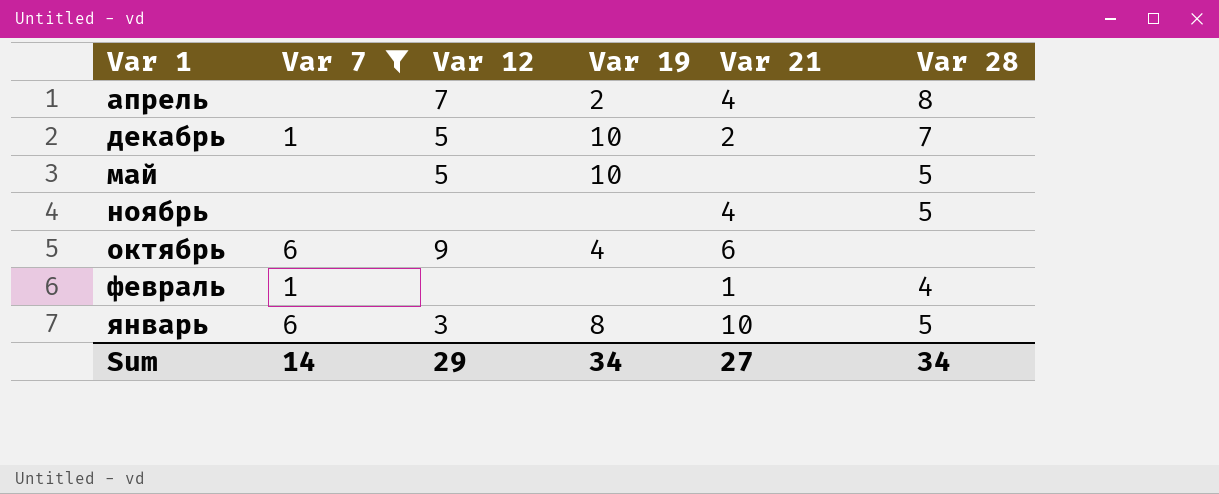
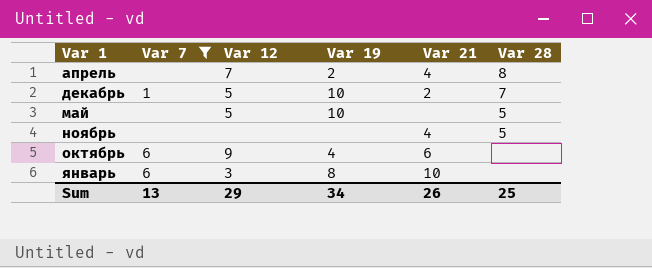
row февраль: 1 | none | none | 1 | 4 -> none
январь | Var 28: 5 -> none
Sum | Var 7: 14 -> 13
Sum | Var 21: 27 -> 26
Sum | Var 28: 34 -> 25

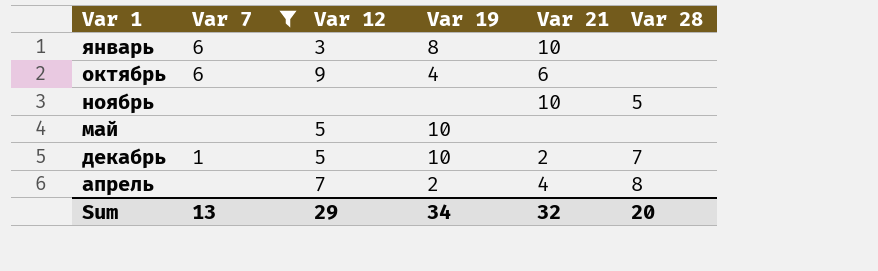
row order: Var 1 ascending -> Var 1 descending
ноябрь | Var 21: 4 -> 10
май | Var 28: 5 -> none
Sum | Var 21: 26 -> 32
Sum | Var 28: 25 -> 20

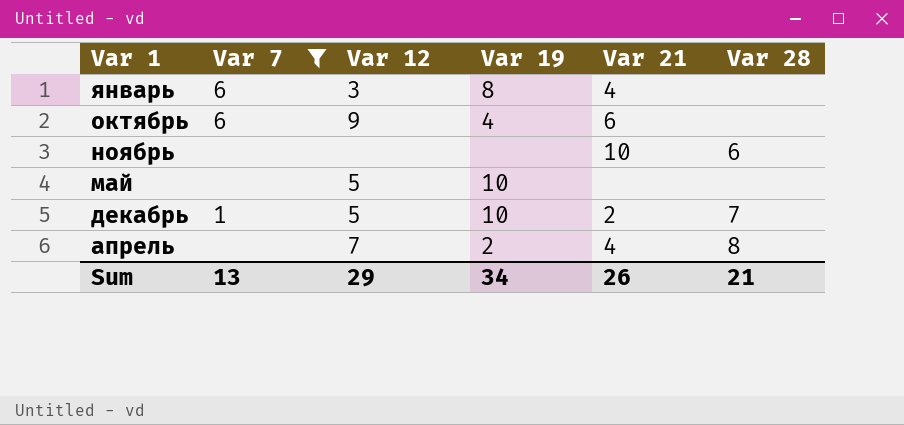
январь | Var 21: 10 -> 4
ноябрь | Var 28: 5 -> 6
Sum | Var 21: 32 -> 26
Sum | Var 28: 20 -> 21

